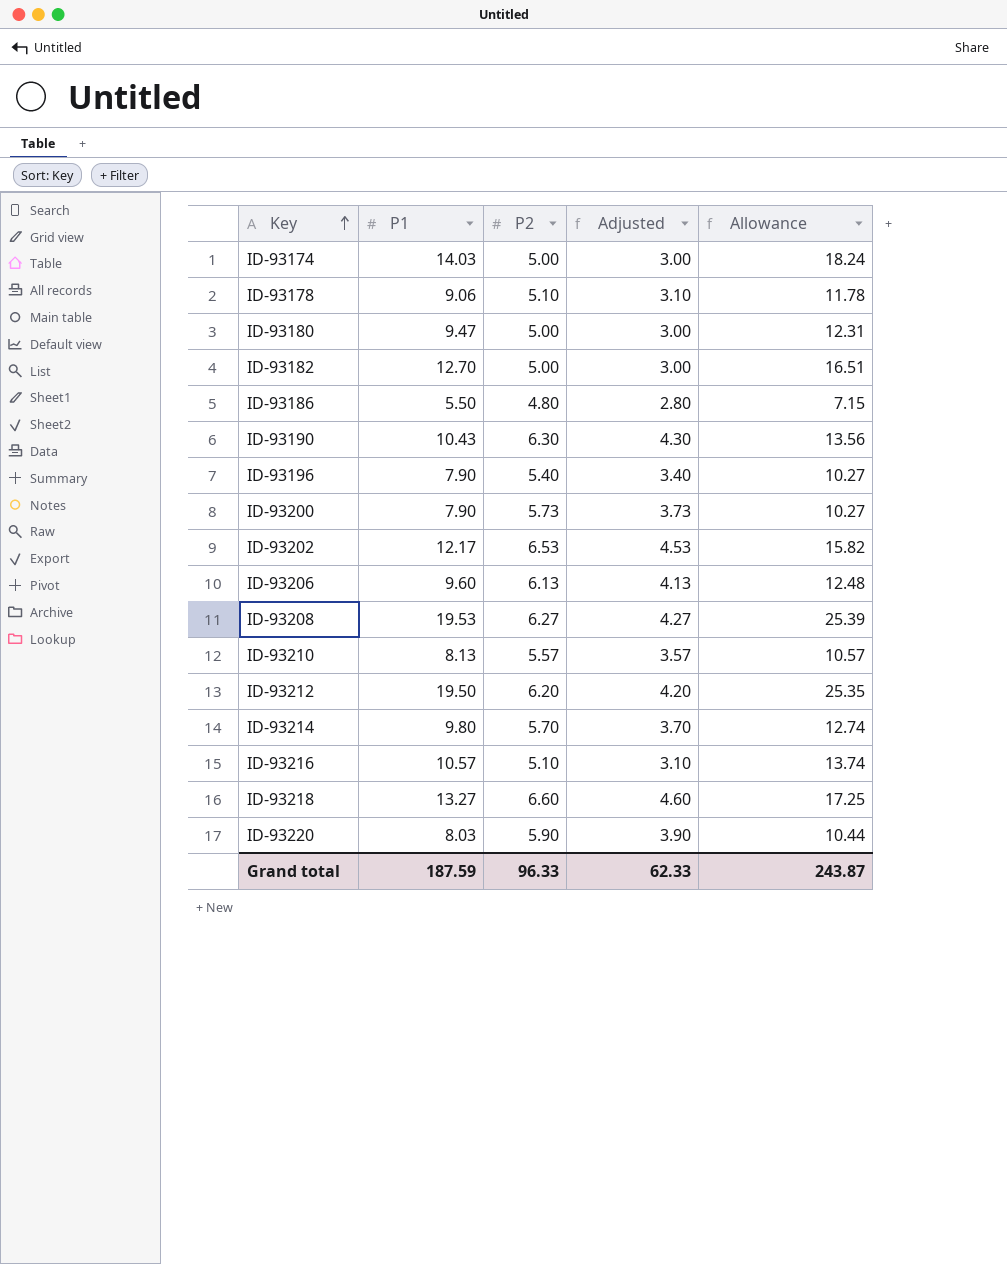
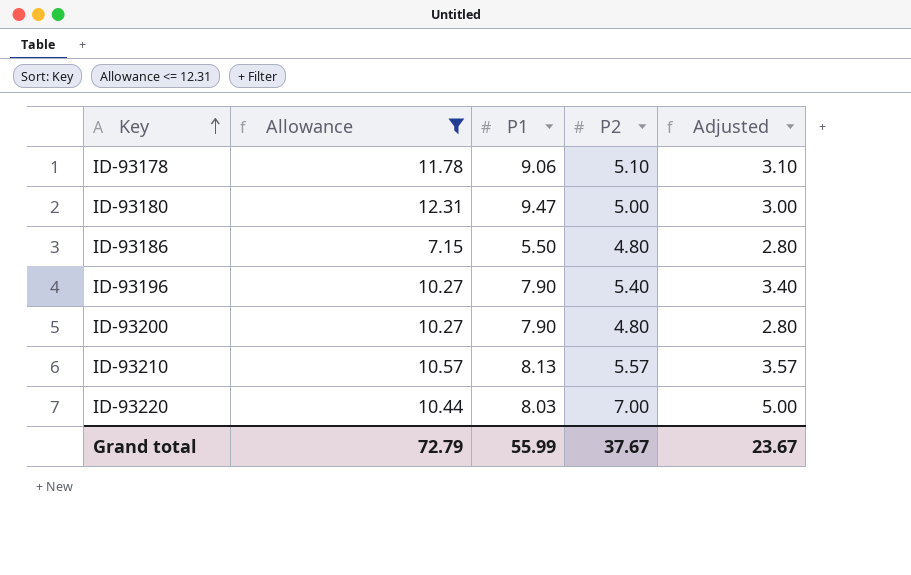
filter: none -> Allowance <= 12.31
column Allowance | position: 5 -> 2
ID-93200 | P2: 5.73 -> 4.80
ID-93200 | Adjusted: 3.73 -> 2.80
ID-93220 | P2: 5.90 -> 7.00
ID-93220 | Adjusted: 3.90 -> 5.00
Grand total | Allowance: 243.87 -> 72.79
Grand total | P1: 187.59 -> 55.99
Grand total | P2: 96.33 -> 37.67
Grand total | Adjusted: 62.33 -> 23.67

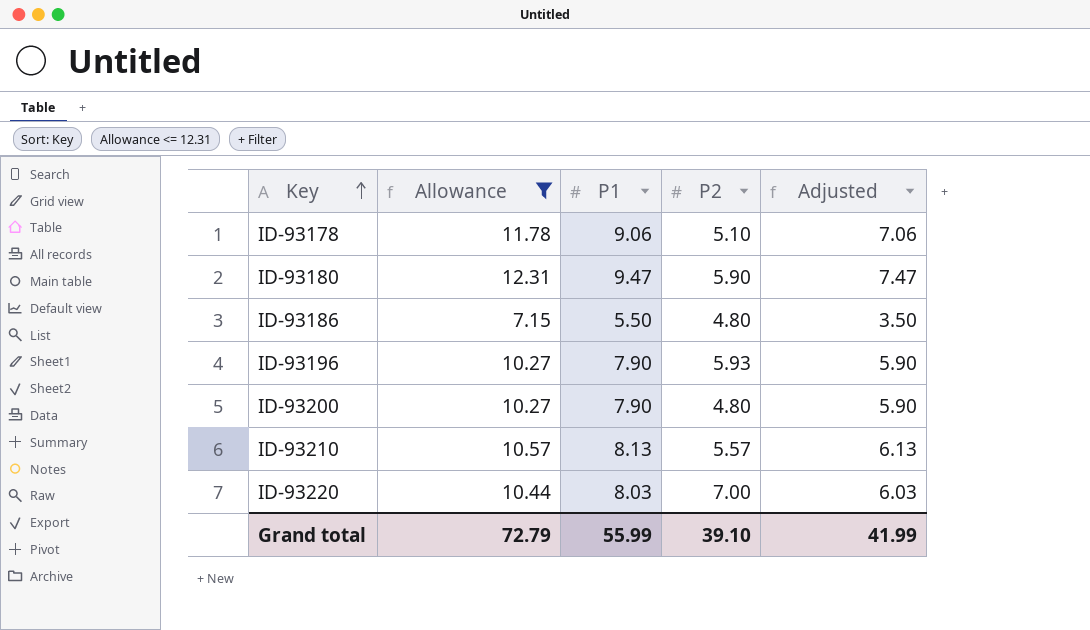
column Adjusted | formula: [P2] - 2 -> [P1] - 2
ID-93180 | P2: 5.00 -> 5.90
ID-93196 | P2: 5.40 -> 5.93
Grand total | P2: 37.67 -> 39.10
Grand total | Adjusted: 23.67 -> 41.99

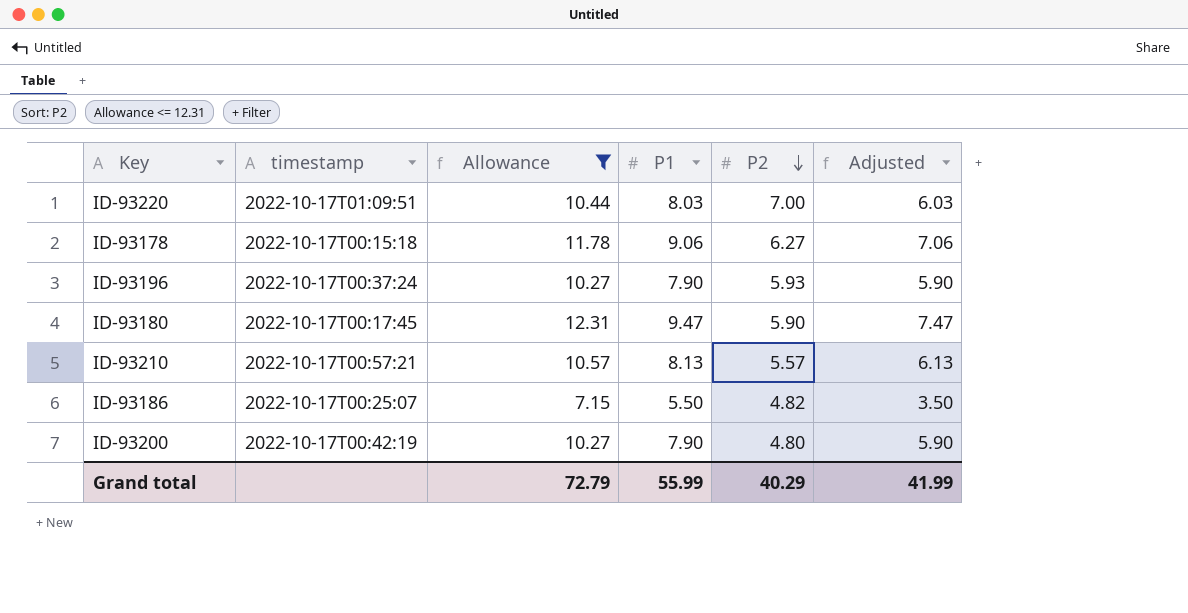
row order: Key ascending -> P2 descending
column timestamp | position: none -> 2
ID-93178 | P2: 5.10 -> 6.27
ID-93186 | P2: 4.80 -> 4.82
Grand total | P2: 39.10 -> 40.29

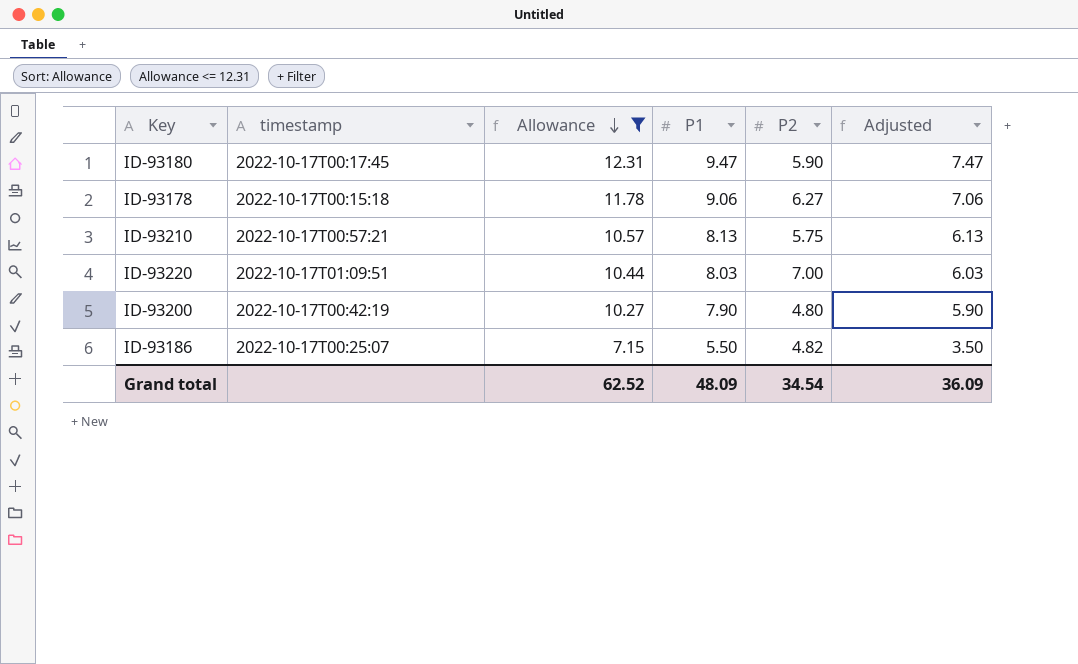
row order: P2 descending -> Allowance descending
row ID-93196: 2022-10-17T00:37:24 | 10.27 | 7.90 | 5.93 | 5.90 -> none
ID-93210 | P2: 5.57 -> 5.75
Grand total | Allowance: 72.79 -> 62.52
Grand total | P1: 55.99 -> 48.09
Grand total | P2: 40.29 -> 34.54
Grand total | Adjusted: 41.99 -> 36.09

